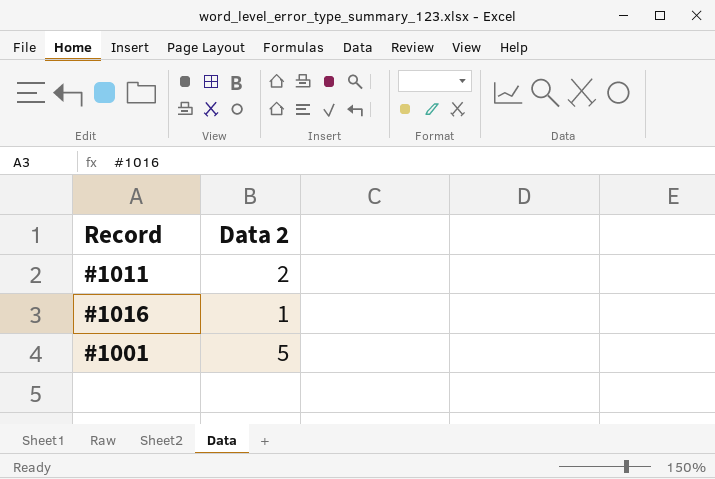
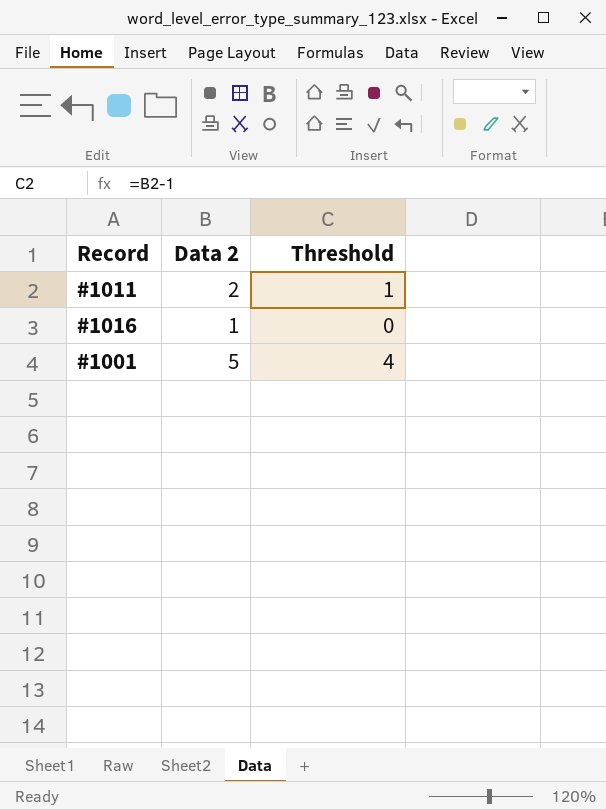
column Threshold | formula: none -> [Data 2] - 1

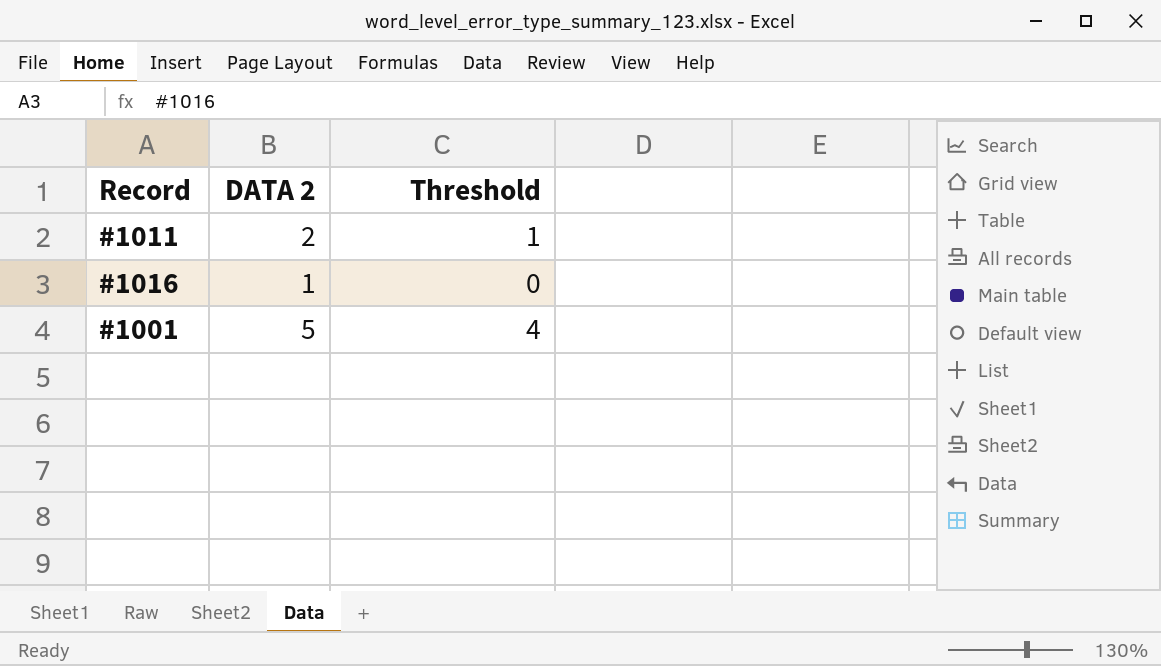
column name: Data 2 -> DATA 2

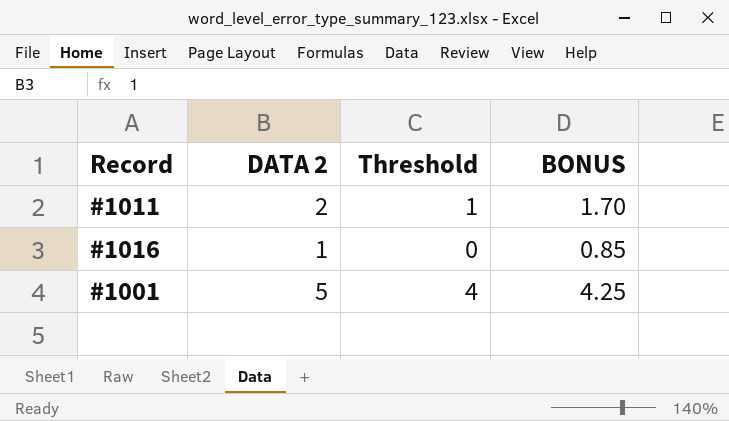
column BONUS | formula: none -> [DATA 2] * 0.85

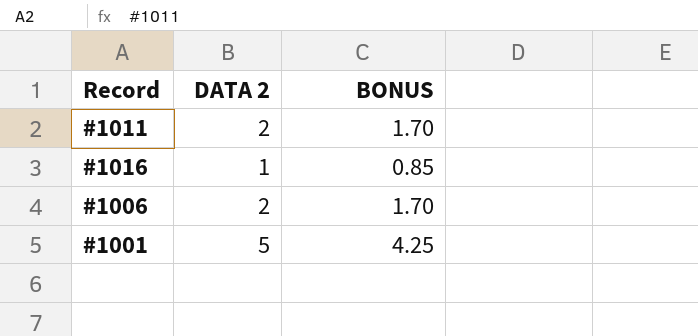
column Threshold | formula: [DATA 2] - 1 -> none
row #1006: none -> 2 | 1.70

